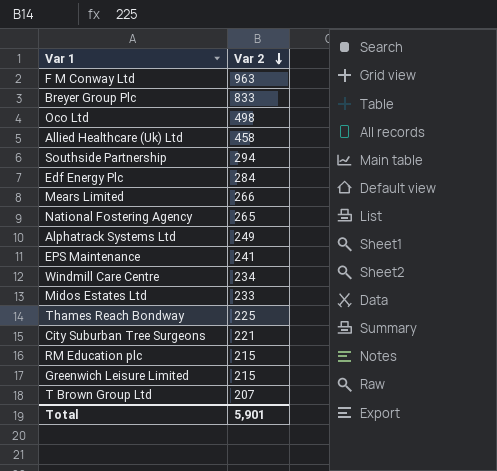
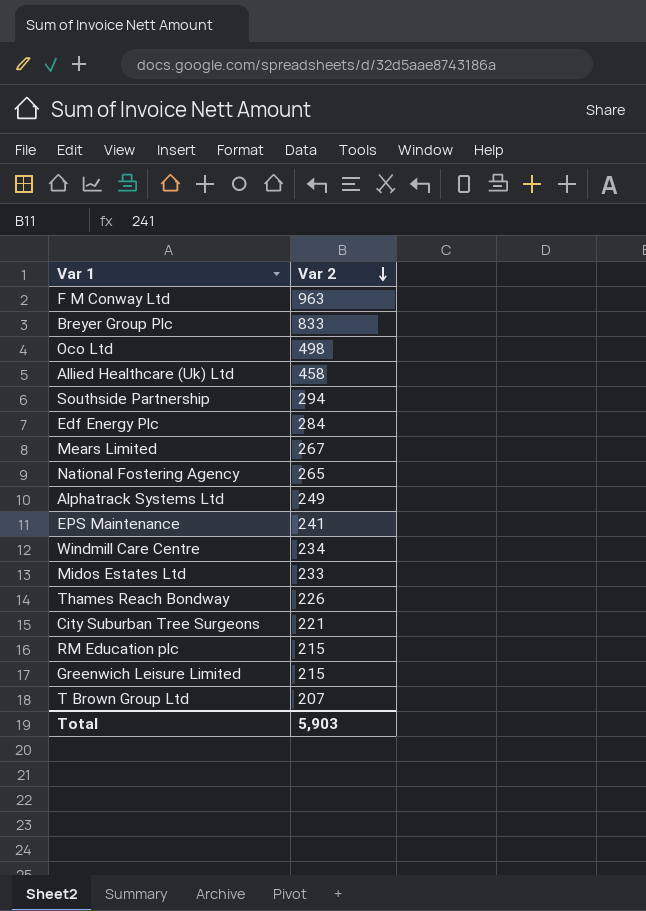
Mears Limited | Var 2: 266 -> 267
Thames Reach Bondway | Var 2: 225 -> 226
Total | Var 2: 5,901 -> 5,903

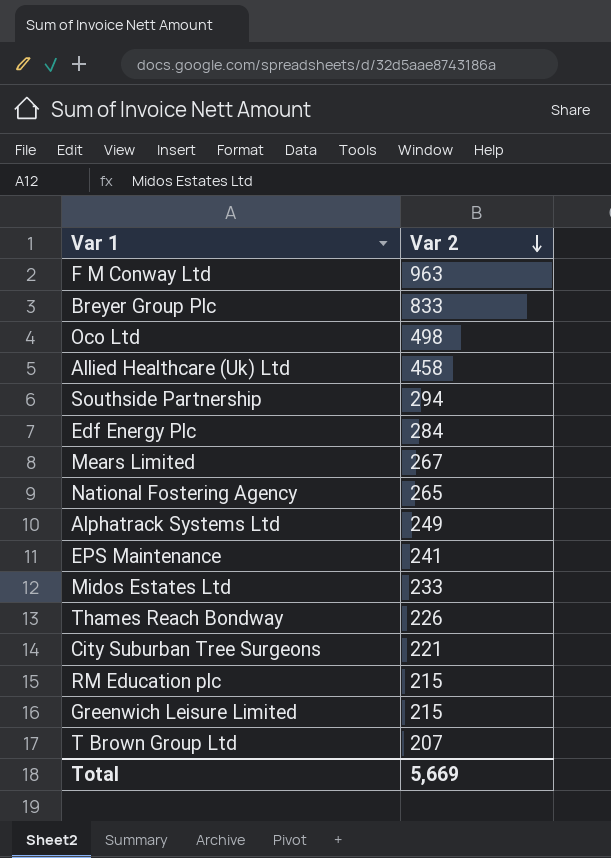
row Windmill Care Centre: 234 -> none
Total | Var 2: 5,903 -> 5,669

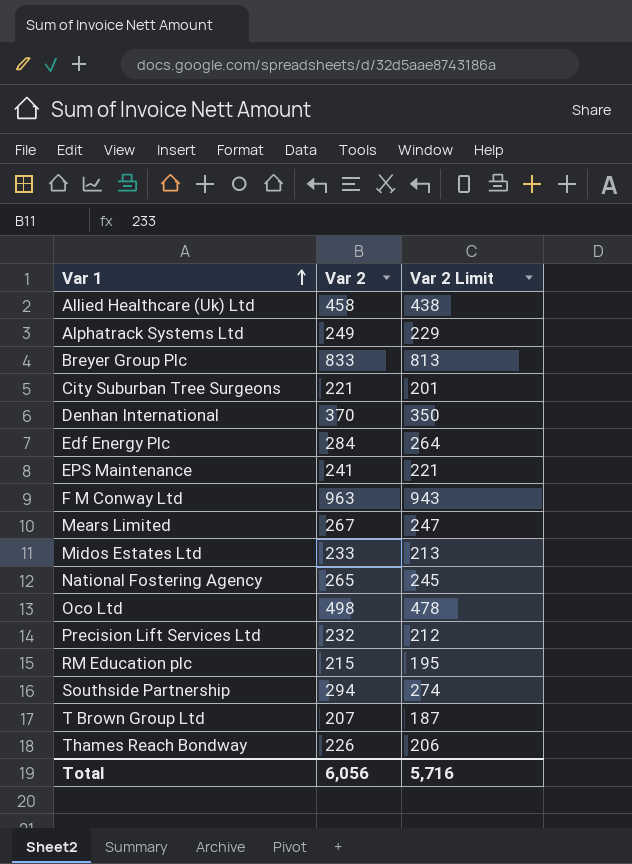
row order: Var 2 descending -> Var 1 ascending
column Var 2 Limit | formula: none -> [Var 2] - 20
row Greenwich Leisure Limited: 215 -> none
row Denhan International: none -> 370 | 350
row Precision Lift Services Ltd: none -> 232 | 212
Total | Var 2: 5,669 -> 6,056

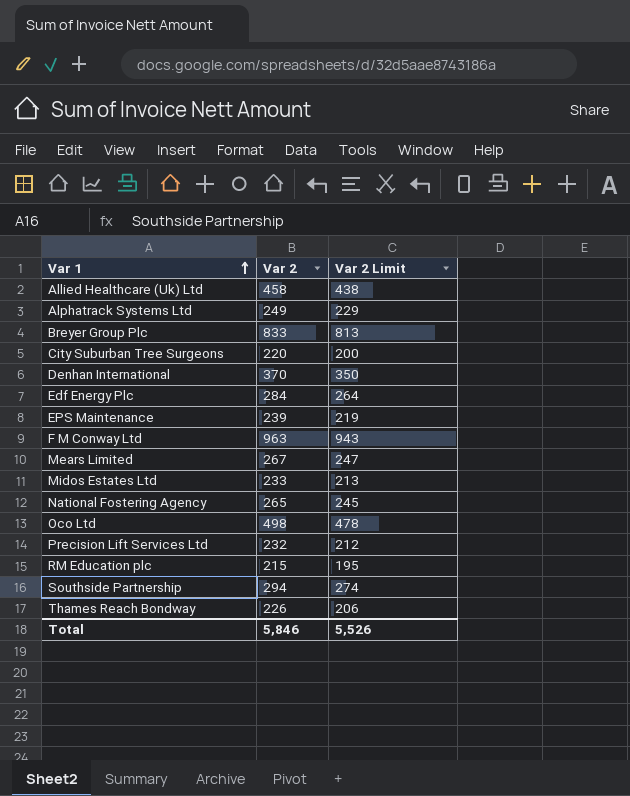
row T Brown Group Ltd: 207 | 187 -> none
City Suburban Tree Surgeons | Var 2: 221 -> 220
City Suburban Tree Surgeons | Var 2 Limit: 201 -> 200
EPS Maintenance | Var 2: 241 -> 239
EPS Maintenance | Var 2 Limit: 221 -> 219
Total | Var 2: 6,056 -> 5,846
Total | Var 2 Limit: 5,716 -> 5,526

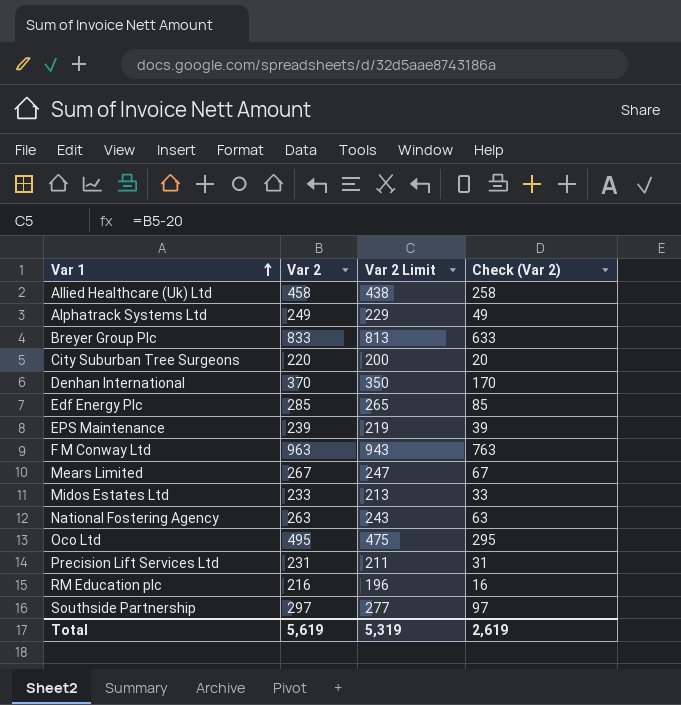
column Check (Var 2) | formula: none -> [Var 2] - 200
row Thames Reach Bondway: 226 | 206 -> none
Edf Energy Plc | Var 2: 284 -> 285
Edf Energy Plc | Var 2 Limit: 264 -> 265
National Fostering Agency | Var 2: 265 -> 263
National Fostering Agency | Var 2 Limit: 245 -> 243
Oco Ltd | Var 2: 498 -> 495
Oco Ltd | Var 2 Limit: 478 -> 475
Precision Lift Services Ltd | Var 2: 232 -> 231
Precision Lift Services Ltd | Var 2 Limit: 212 -> 211
RM Education plc | Var 2: 215 -> 216
RM Education plc | Var 2 Limit: 195 -> 196
Southside Partnership | Var 2: 294 -> 297
Southside Partnership | Var 2 Limit: 274 -> 277
Total | Var 2: 5,846 -> 5,619
Total | Var 2 Limit: 5,526 -> 5,319

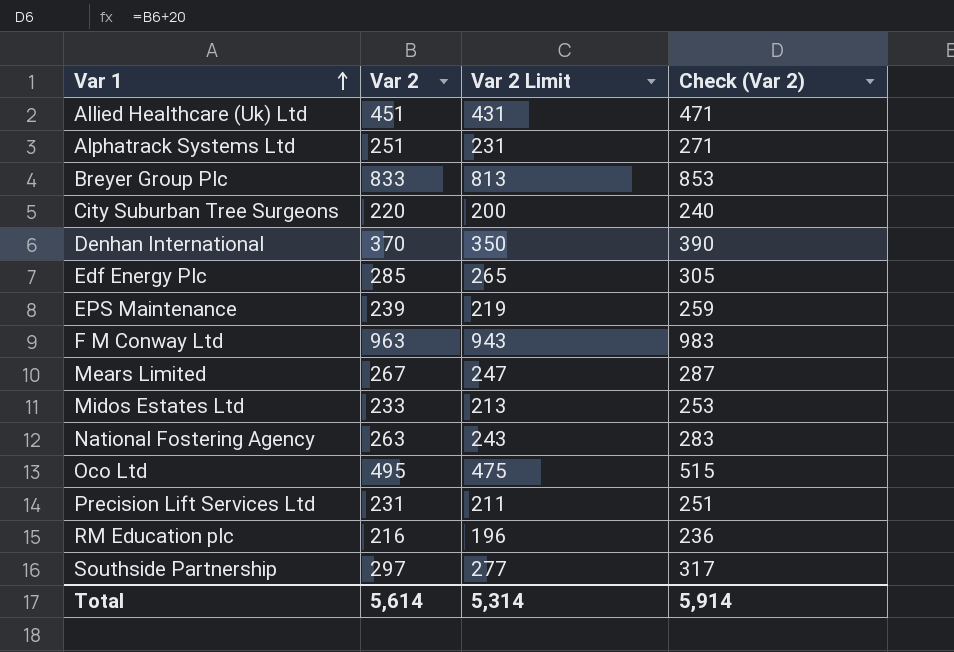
column Check (Var 2) | formula: [Var 2] - 200 -> [Var 2] + 20
Allied Healthcare (Uk) Ltd | Var 2: 458 -> 451
Allied Healthcare (Uk) Ltd | Var 2 Limit: 438 -> 431
Alphatrack Systems Ltd | Var 2: 249 -> 251
Alphatrack Systems Ltd | Var 2 Limit: 229 -> 231
Total | Var 2: 5,619 -> 5,614
Total | Var 2 Limit: 5,319 -> 5,314
Total | Check (Var 2): 2,619 -> 5,914

